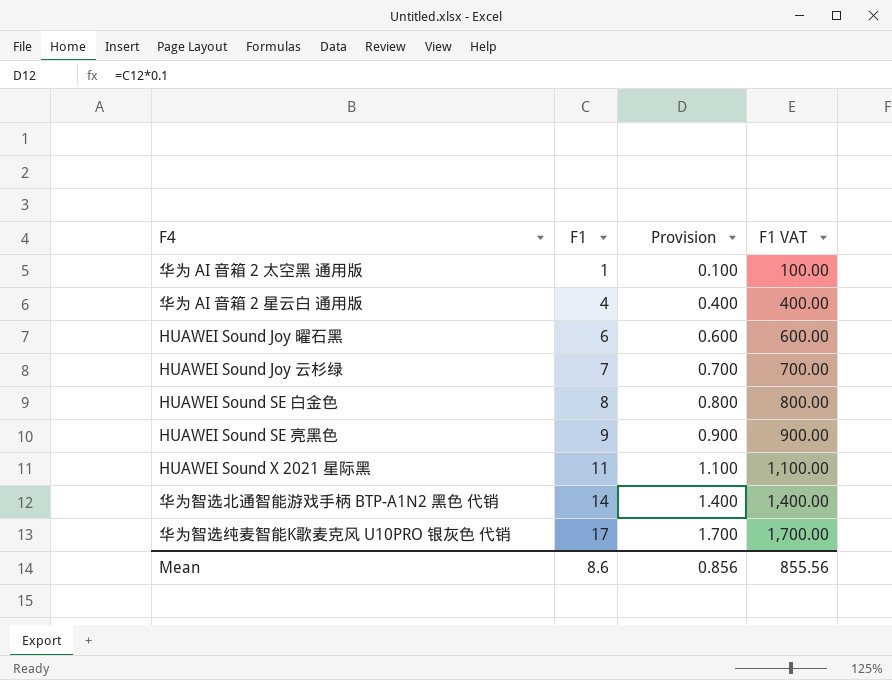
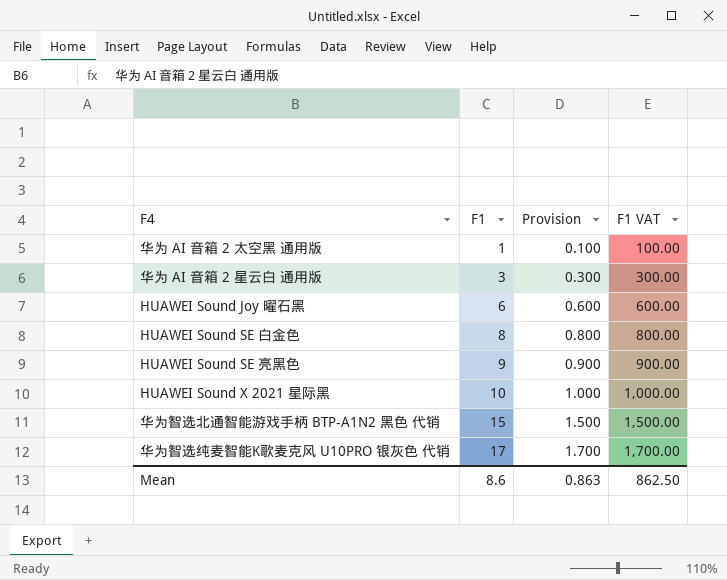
row HUAWEI Sound Joy 云杉绿: 7 | 0.700 | 700.00 -> none
华为 AI 音箱 2 星云白 通用版 | F1: 4 -> 3
华为 AI 音箱 2 星云白 通用版 | Provision: 0.400 -> 0.300
华为 AI 音箱 2 星云白 通用版 | F1 VAT: 400.00 -> 300.00
HUAWEI Sound X 2021 星际黑 | F1: 11 -> 10
HUAWEI Sound X 2021 星际黑 | Provision: 1.100 -> 1.000
HUAWEI Sound X 2021 星际黑 | F1 VAT: 1,100.00 -> 1,000.00
华为智选北通智能游戏手柄 BTP-A1N2 黑色 代销 | F1: 14 -> 15
华为智选北通智能游戏手柄 BTP-A1N2 黑色 代销 | Provision: 1.400 -> 1.500
华为智选北通智能游戏手柄 BTP-A1N2 黑色 代销 | F1 VAT: 1,400.00 -> 1,500.00
Mean | Provision: 0.856 -> 0.863
Mean | F1 VAT: 855.56 -> 862.50

